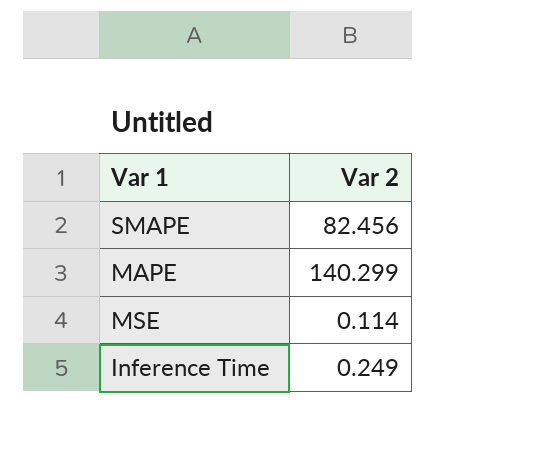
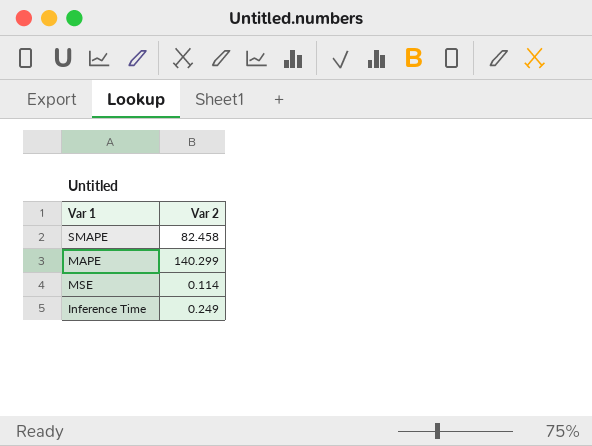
SMAPE | Var 2: 82.456 -> 82.458

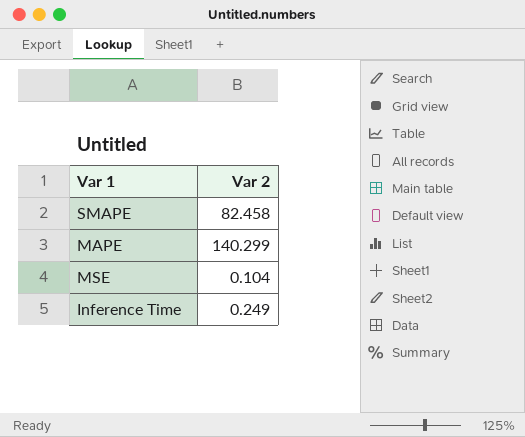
MSE | Var 2: 0.114 -> 0.104

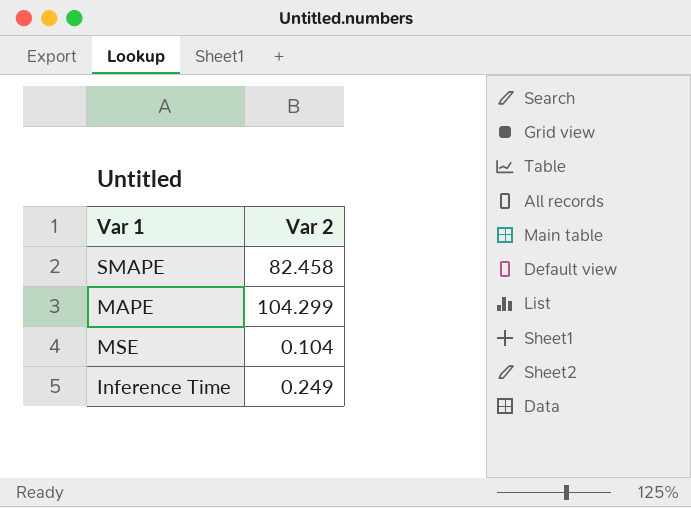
MAPE | Var 2: 140.299 -> 104.299

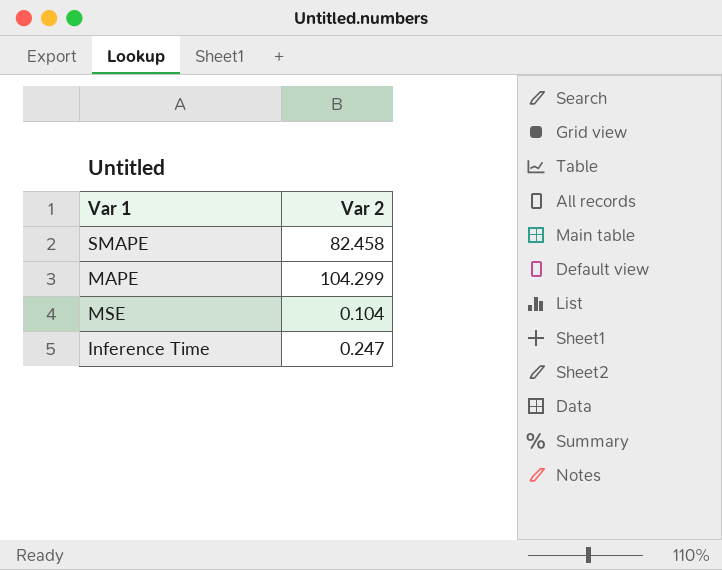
Inference Time | Var 2: 0.249 -> 0.247

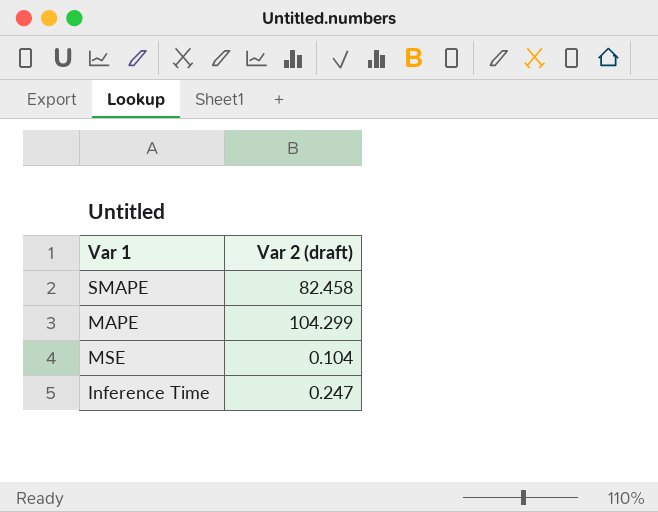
column name: Var 2 -> Var 2 (draft)

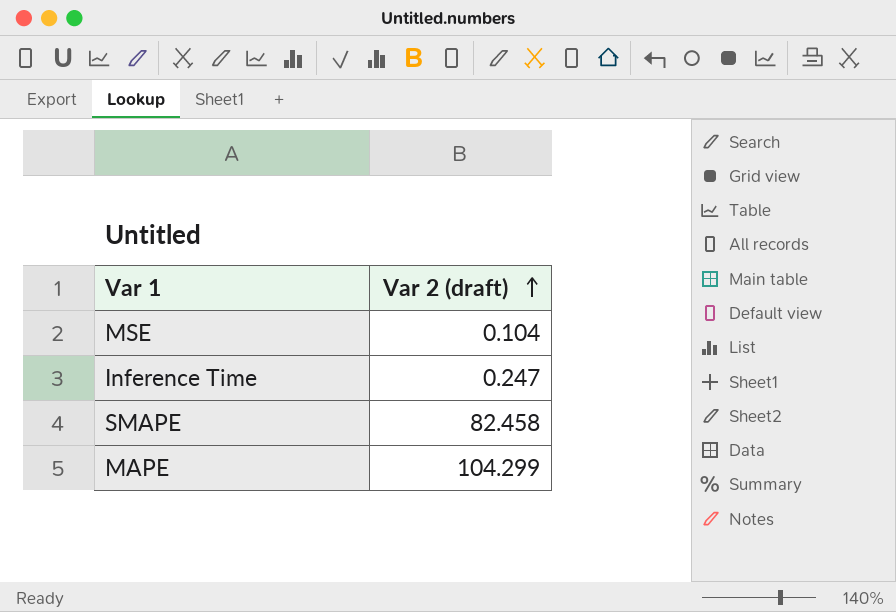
row order: none -> Var 2 (draft) ascending

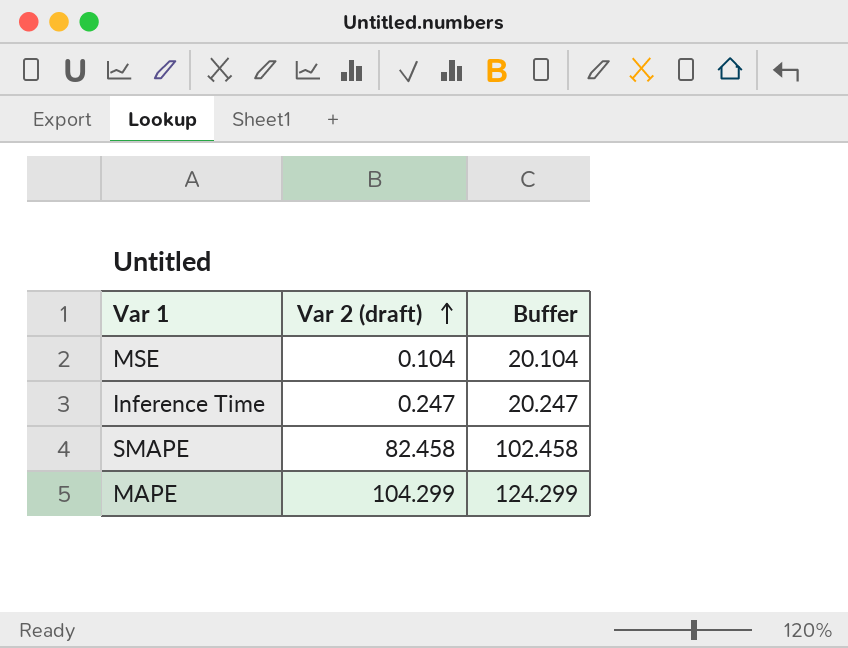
column Buffer | formula: none -> [Var 2 (draft)] + 20

